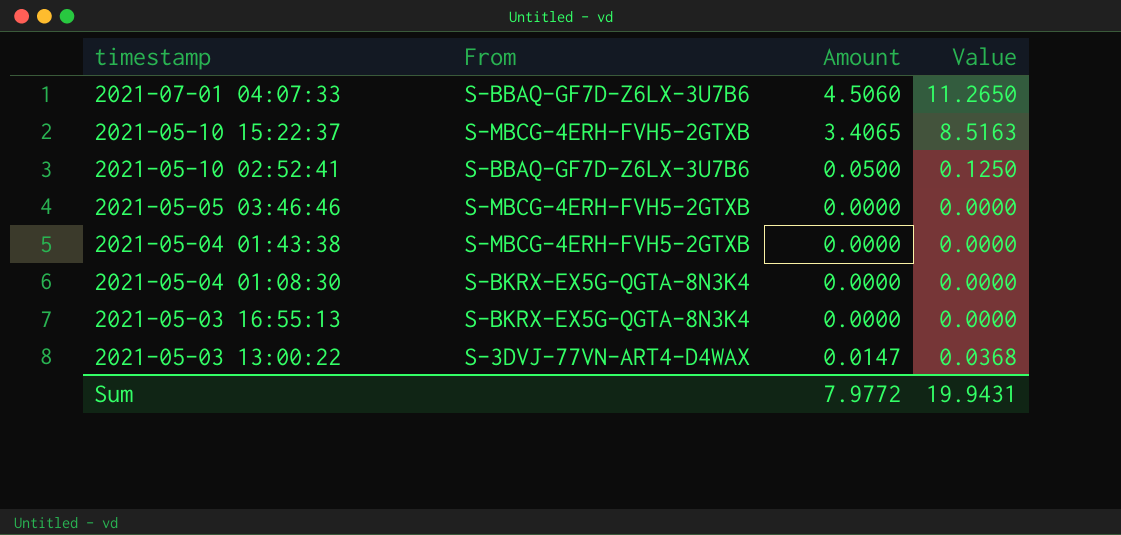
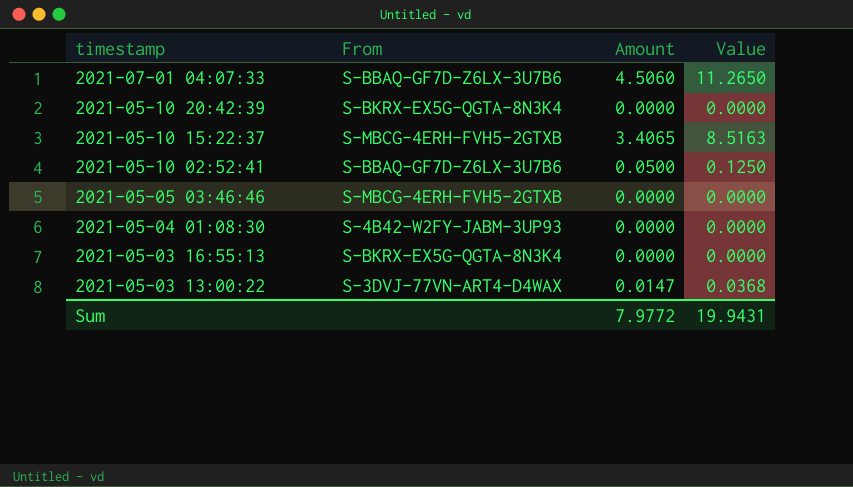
row 2021-05-04 01:43:38: S-MBCG-4ERH-FVH5-2GTXB | 0.0000 | 0.0000 -> none
row 2021-05-10 20:42:39: none -> S-BKRX-EX5G-QGTA-8N3K4 | 0.0000 | 0.0000
2021-05-04 01:08:30 | From: S-BKRX-EX5G-QGTA-8N3K4 -> S-4B42-W2FY-JABM-3UP93

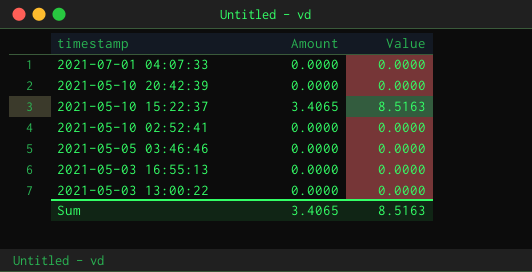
column From | position: 2 -> none
row 2021-05-04 01:08:30: S-4B42-W2FY-JABM-3UP93 | 0.0000 | 0.0000 -> none
2021-07-01 04:07:33 | Amount: 4.5060 -> 0.0000
2021-07-01 04:07:33 | Value: 11.2650 -> 0.0000
2021-05-10 02:52:41 | Amount: 0.0500 -> 0.0000
2021-05-10 02:52:41 | Value: 0.1250 -> 0.0000
2021-05-03 13:00:22 | Amount: 0.0147 -> 0.0000
2021-05-03 13:00:22 | Value: 0.0368 -> 0.0000
Sum | Amount: 7.9772 -> 3.4065
Sum | Value: 19.9431 -> 8.5163

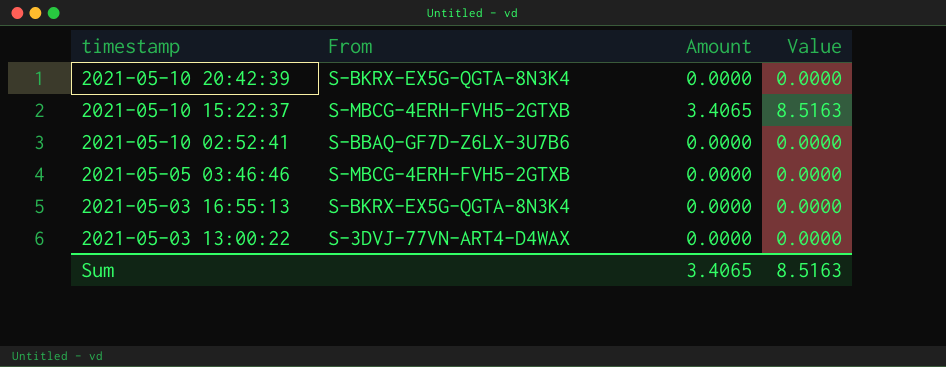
column From | position: none -> 2
row 2021-07-01 04:07:33: 0.0000 | 0.0000 -> none

